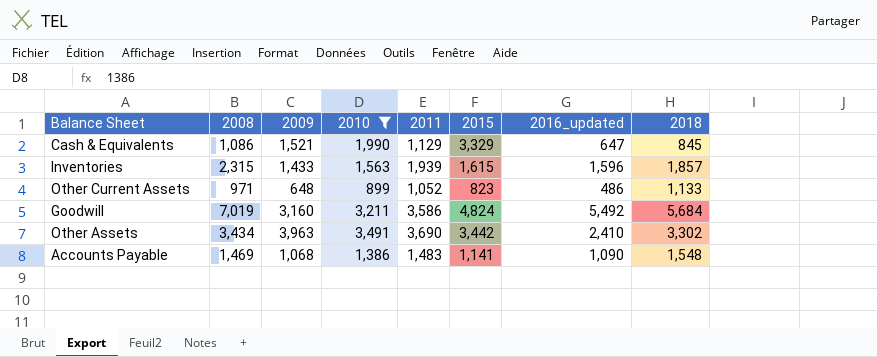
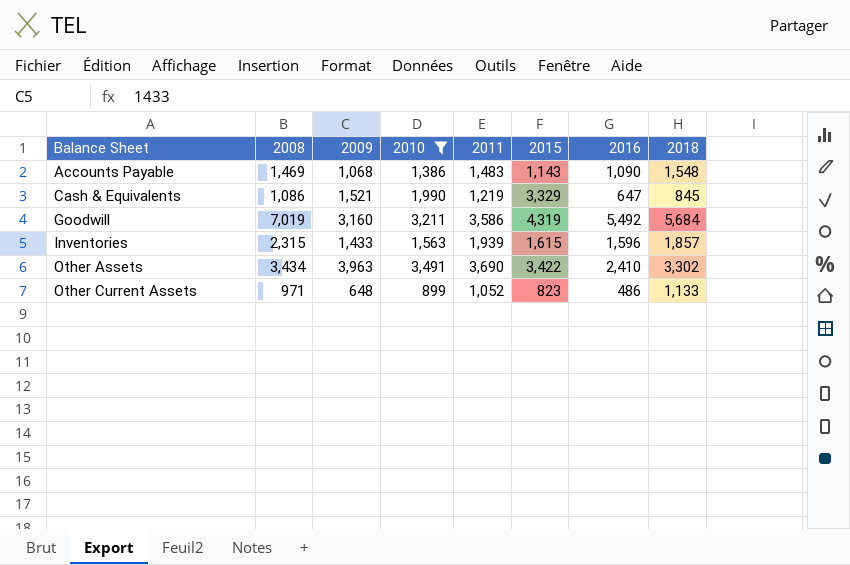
row order: none -> Balance Sheet ascending
column name: 2016_updated -> 2016
Accounts Payable | 2015: 1,141 -> 1,143
Cash & Equivalents | 2011: 1,129 -> 1,219
Goodwill | 2015: 4,824 -> 4,319
Other Assets | 2015: 3,442 -> 3,422

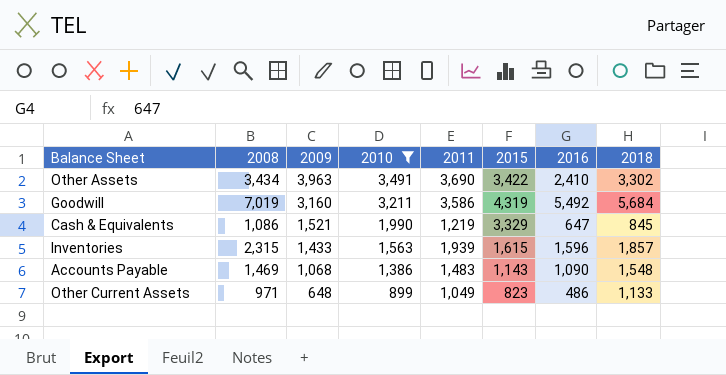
row order: Balance Sheet ascending -> 2009 descending
Other Current Assets | 2011: 1,052 -> 1,049

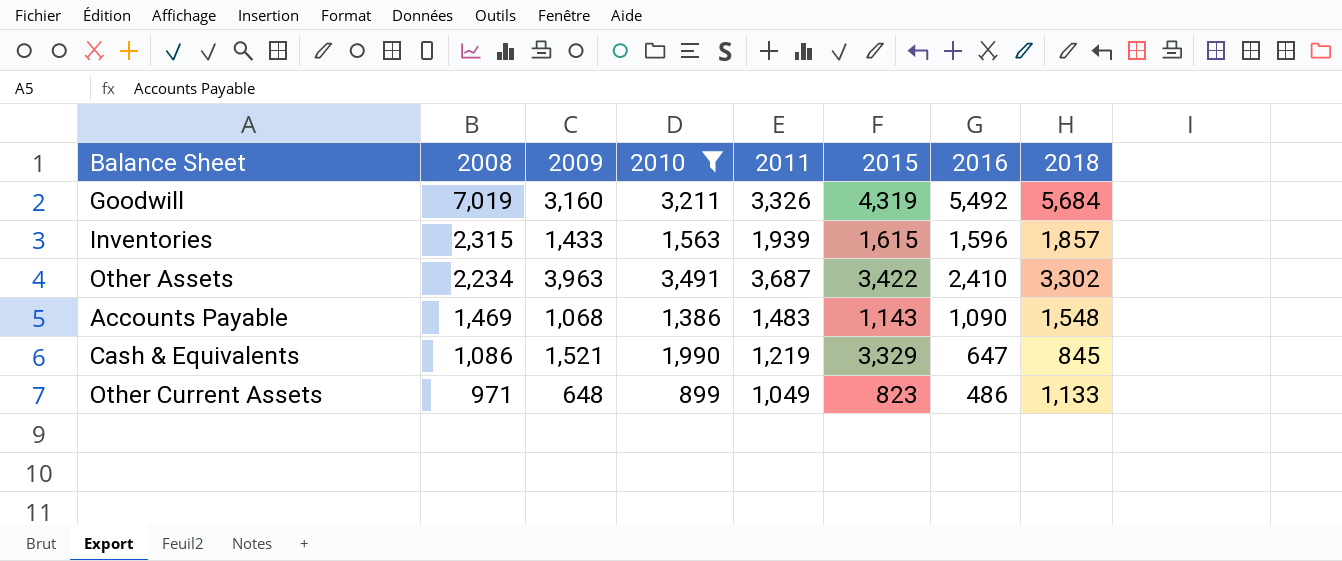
row order: 2009 descending -> 2008 descending
Goodwill | 2011: 3,586 -> 3,326
Other Assets | 2008: 3,434 -> 2,234
Other Assets | 2011: 3,690 -> 3,687

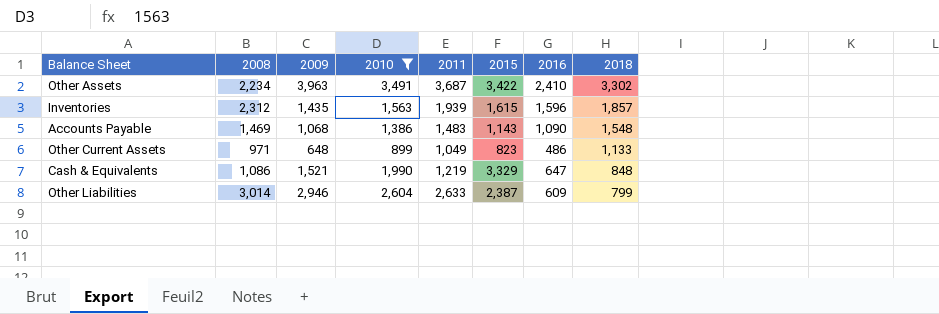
row order: 2008 descending -> 2018 descending
row Goodwill: 7,019 | 3,160 | 3,211 | 3,326 | 4,319 | 5,492 | 5,684 -> none
Inventories | 2008: 2,315 -> 2,312
Inventories | 2009: 1,433 -> 1,435
Cash & Equivalents | 2018: 845 -> 848
row Other Liabilities: none -> 3,014 | 2,946 | 2,604 | 2,633 | 2,387 | 609 | 799

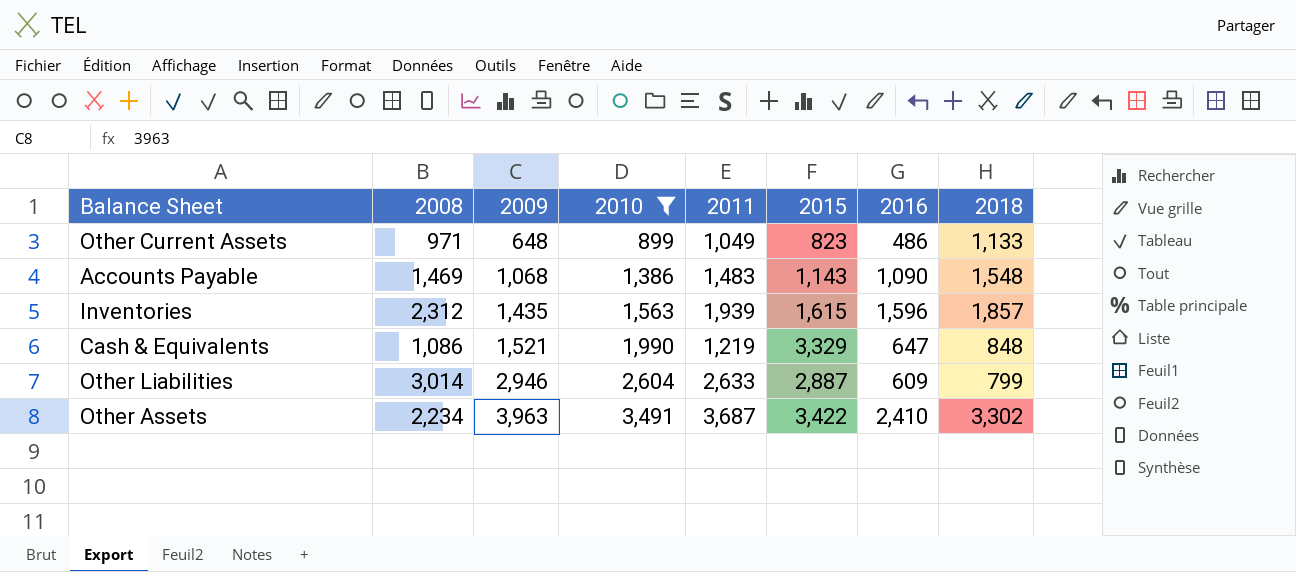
row order: 2018 descending -> 2009 ascending
Other Liabilities | 2015: 2,387 -> 2,887

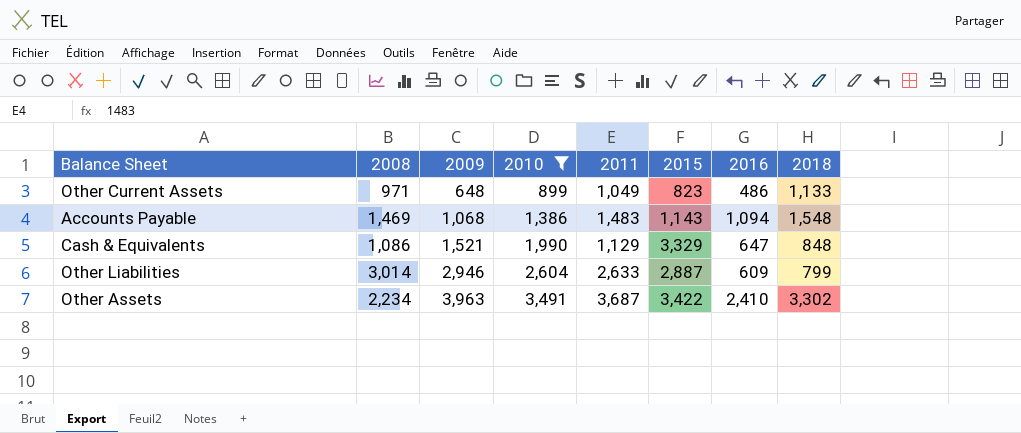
row Inventories: 2,312 | 1,435 | 1,563 | 1,939 | 1,615 | 1,596 | 1,857 -> none
Accounts Payable | 2016: 1,090 -> 1,094
Cash & Equivalents | 2011: 1,219 -> 1,129

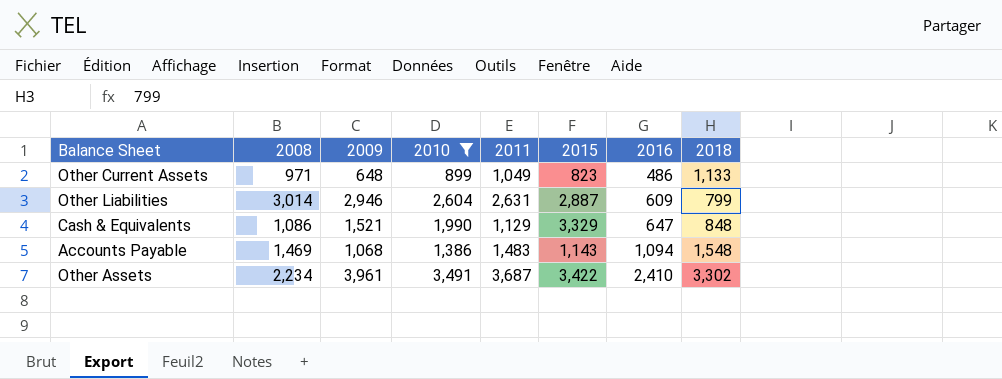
row order: 2009 ascending -> 2016 ascending
Other Liabilities | 2011: 2,633 -> 2,631
Other Assets | 2009: 3,963 -> 3,961

